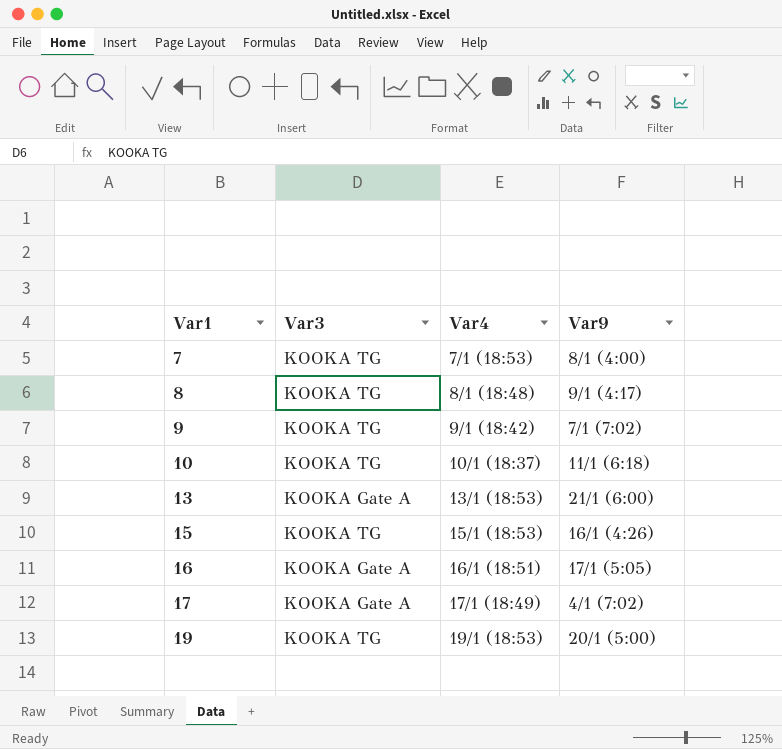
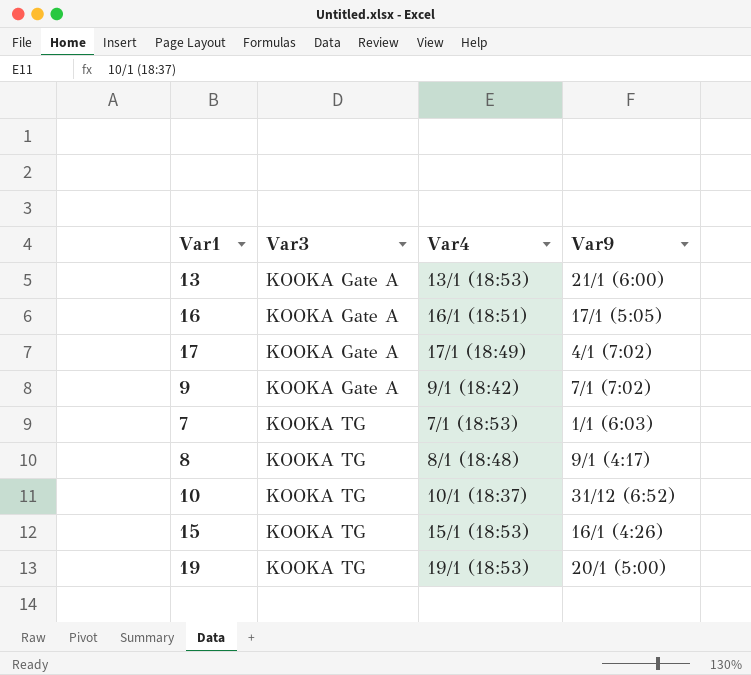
row order: Var1 ascending -> Var3 ascending
9 | Var3: KOOKA TG -> KOOKA Gate A
7 | Var9: 8/1 (4:00) -> 1/1 (6:03)
10 | Var9: 11/1 (6:18) -> 31/12 (6:52)

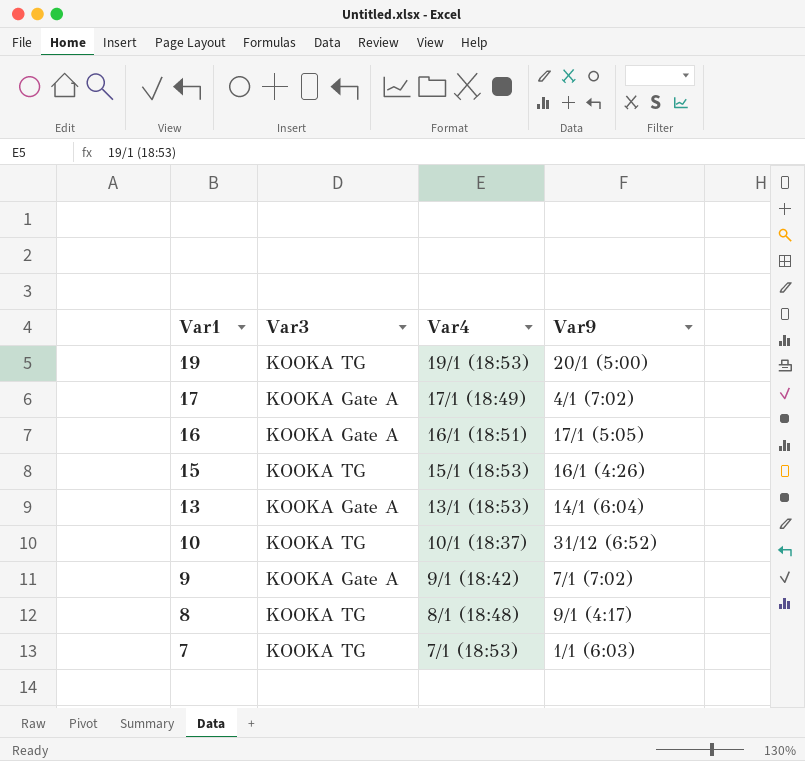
row order: Var3 ascending -> Var1 descending
13 | Var9: 21/1 (6:00) -> 14/1 (6:04)

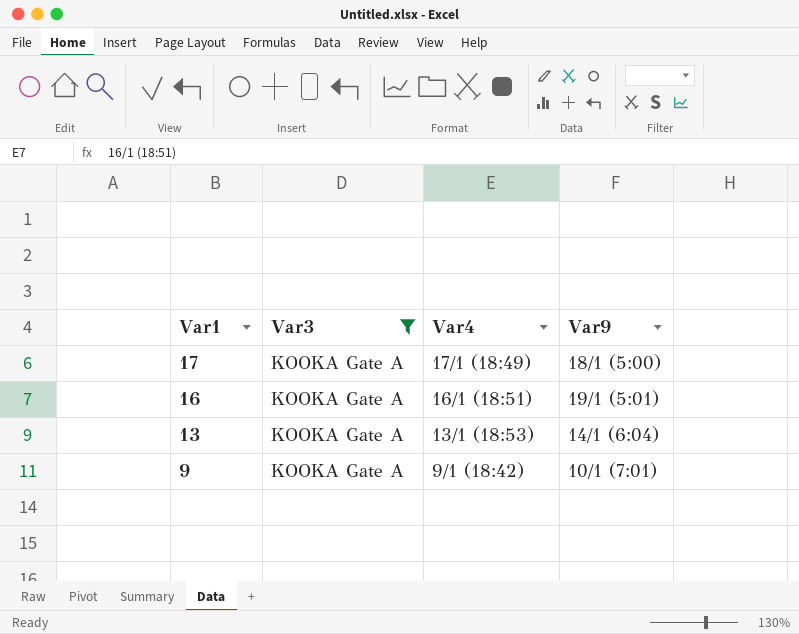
filter: none -> Var3 = KOOKA Gate A
17 | Var9: 4/1 (7:02) -> 18/1 (5:00)
16 | Var9: 17/1 (5:05) -> 19/1 (5:01)
9 | Var9: 7/1 (7:02) -> 10/1 (7:01)

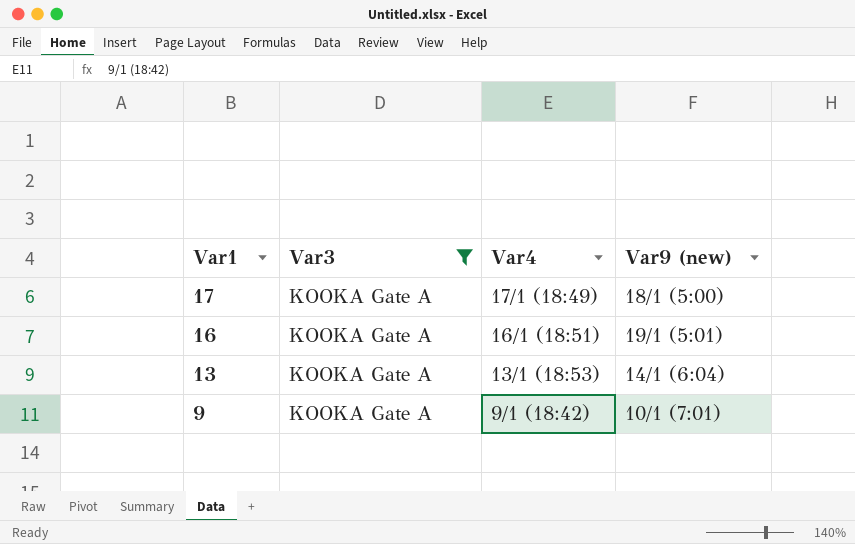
column name: Var9 -> Var9 (new)

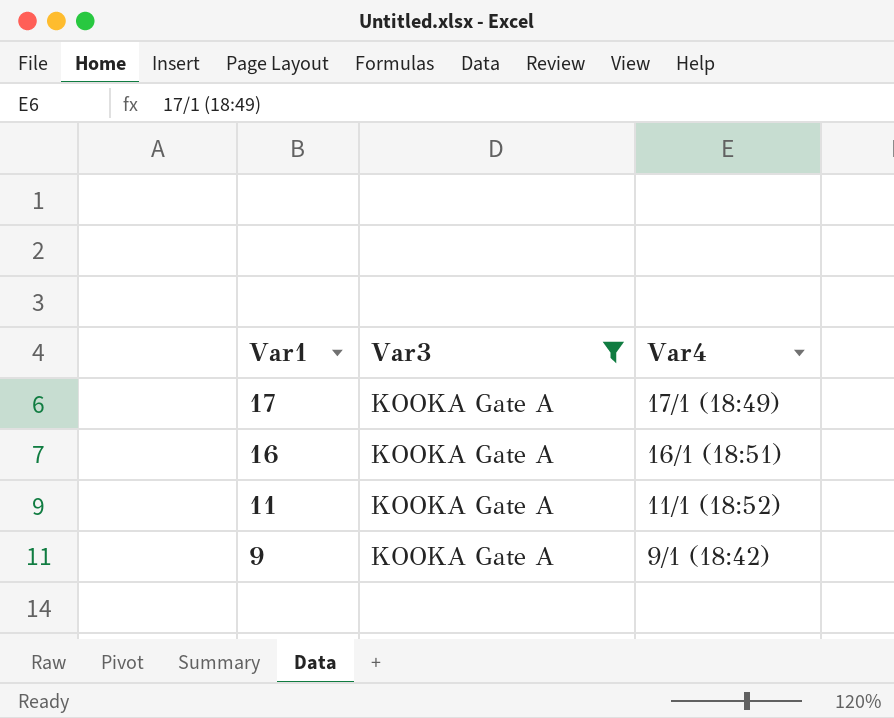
column Var9 (new) | position: 4 -> none
row 13: KOOKA Gate A | 13/1 (18:53) | 14/1 (6:04) -> none
row 11: none -> KOOKA Gate A | 11/1 (18:52)

